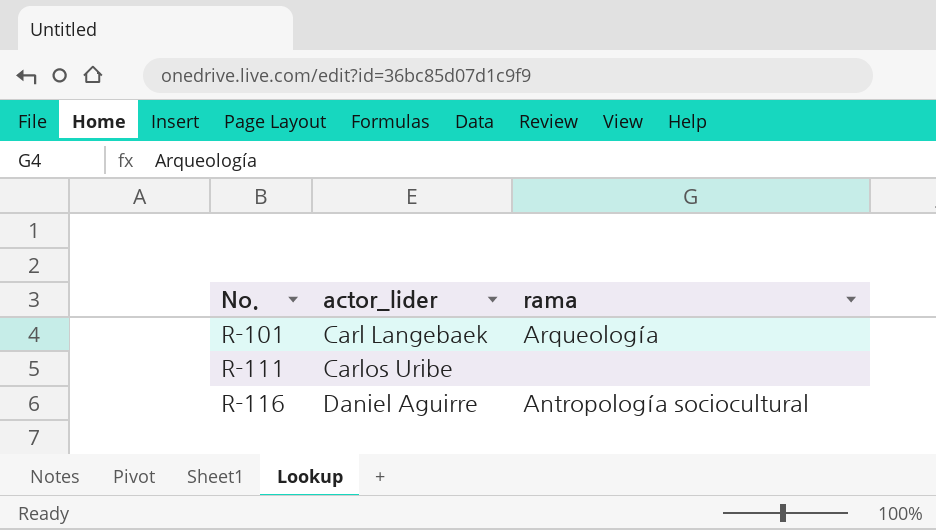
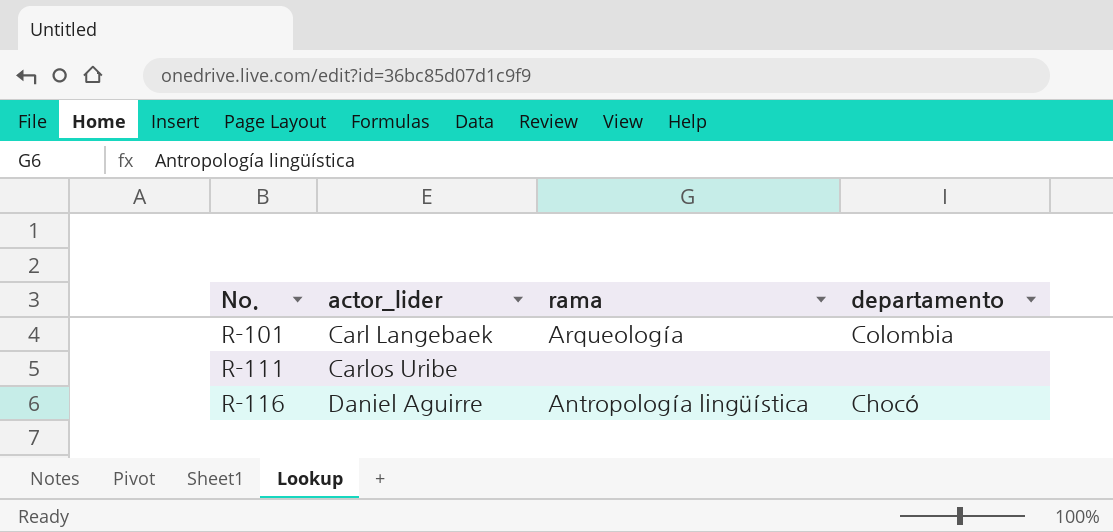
column departamento | position: none -> 4
R-116 | rama: Antropología sociocultural -> Antropología lingüística

